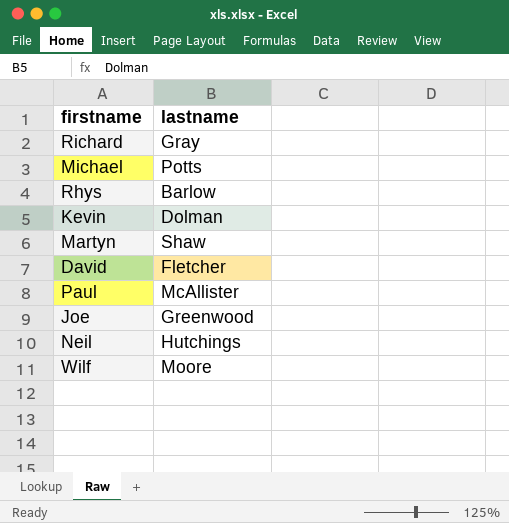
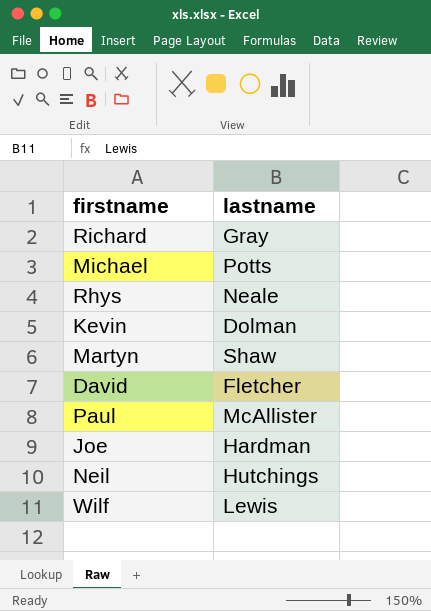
Rhys | lastname: Barlow -> Neale
Joe | lastname: Greenwood -> Hardman
Wilf | lastname: Moore -> Lewis

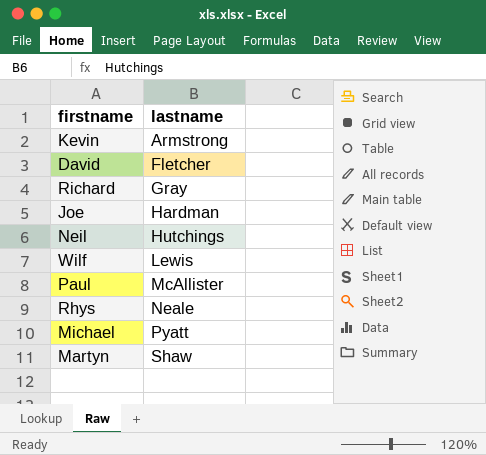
row order: none -> lastname ascending
Kevin | lastname: Dolman -> Armstrong
Michael | lastname: Potts -> Pyatt

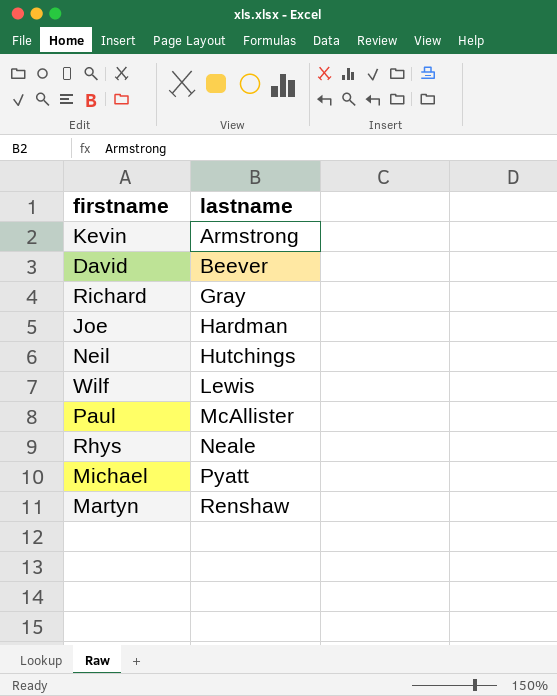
David | lastname: Fletcher -> Beever
Martyn | lastname: Shaw -> Renshaw

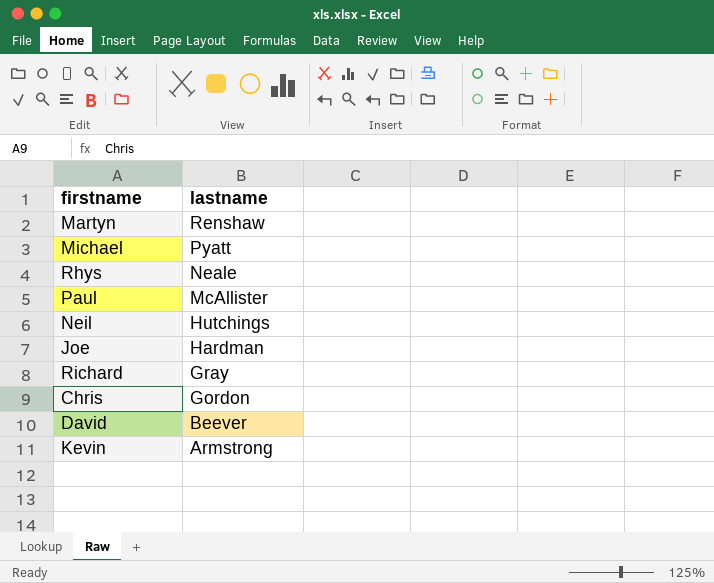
row order: lastname ascending -> lastname descending
row Wilf: Lewis -> none
row Chris: none -> Gordon

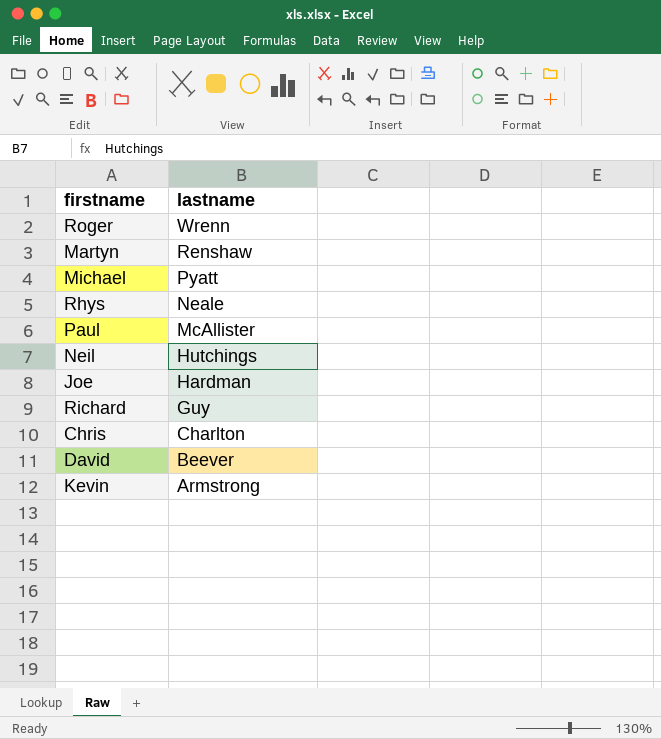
row Roger: none -> Wrenn
Richard | lastname: Gray -> Guy
Chris | lastname: Gordon -> Charlton

